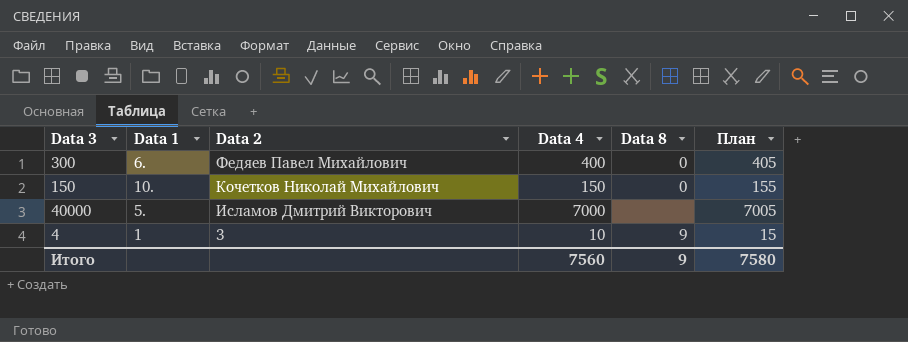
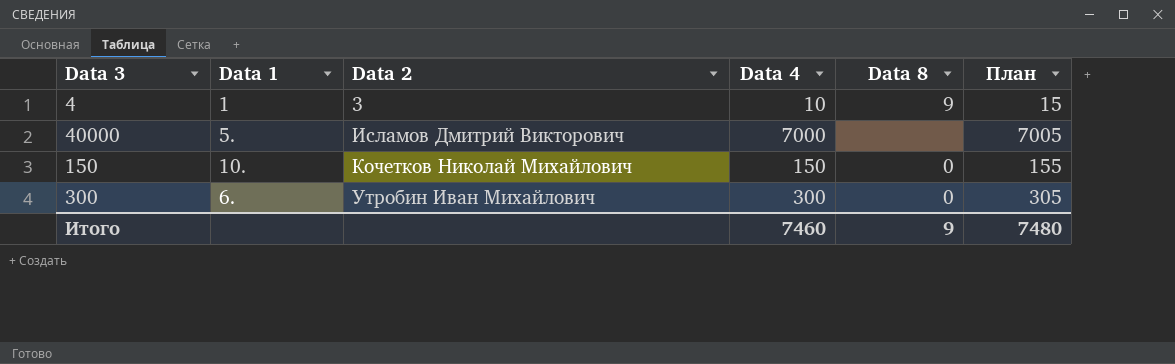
row order: Data 2 descending -> Data 2 ascending
300 | Data 2: Федяев Павел Михайлович -> Утробин Иван Михайлович
300 | Data 4: 400 -> 300
300 | План: 405 -> 305
Итого | Data 4: 7560 -> 7460
Итого | План: 7580 -> 7480

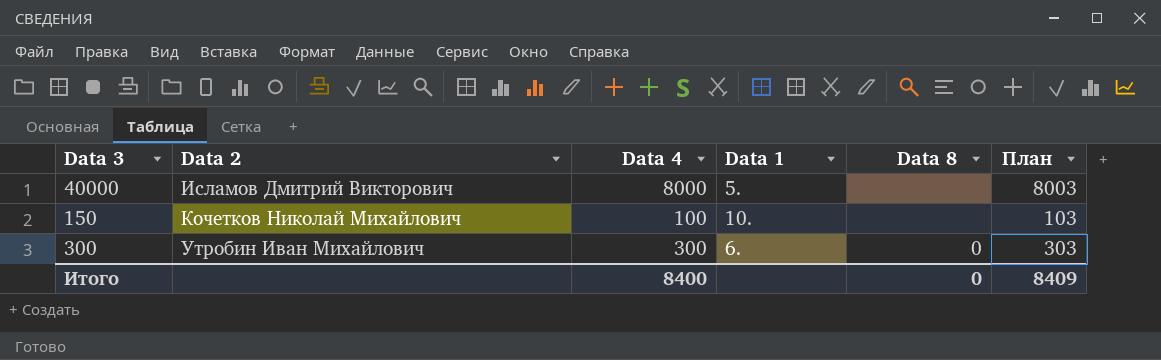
column Data 1 | position: 2 -> 4
column План | formula: [Data 4] + 5 -> [Data 4] + 3
row 4: 1 | 3 | 10 | 9 | 15 -> none
40000 | Data 4: 7000 -> 8000
150 | Data 4: 150 -> 100
150 | Data 8: 0 -> none
Итого | Data 4: 7460 -> 8400
Итого | Data 8: 9 -> 0
Итого | План: 7480 -> 8409

